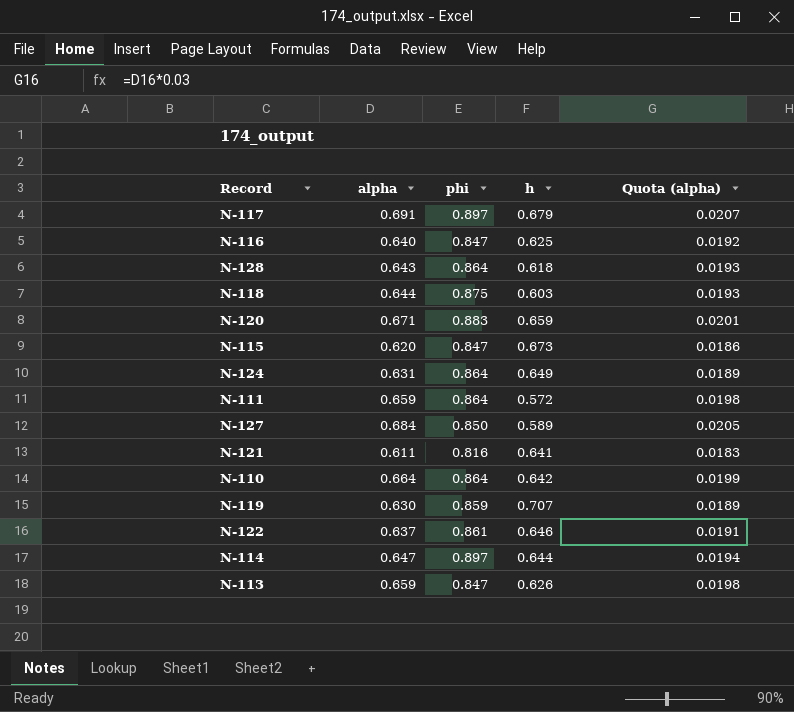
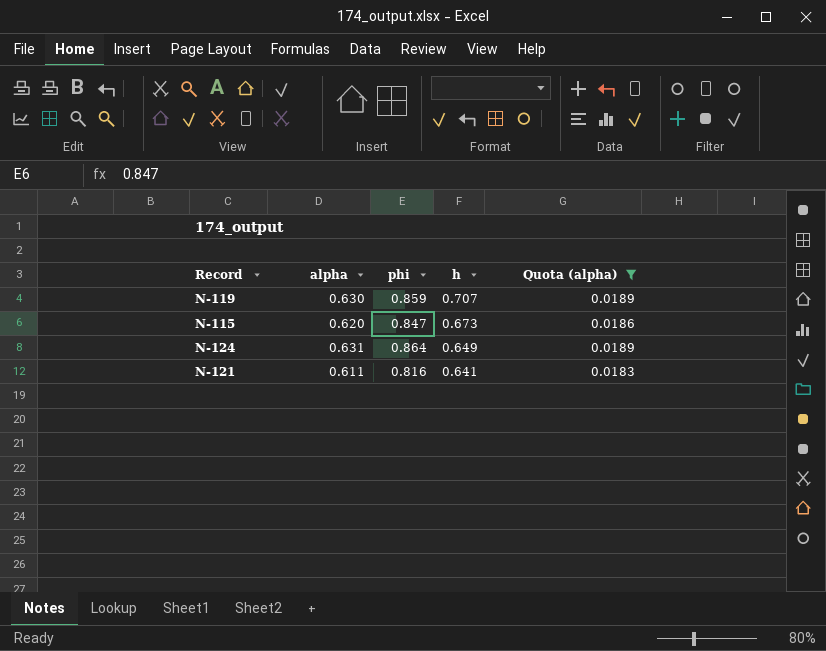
filter: none -> Quota (alpha) <= 0.0189
row order: none -> h descending

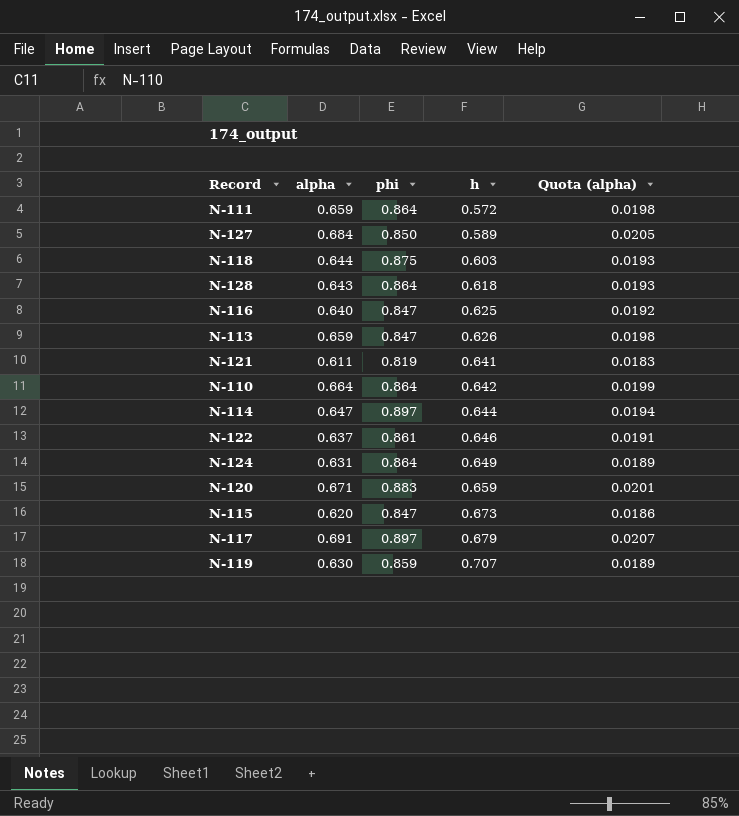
filter: Quota (alpha) <= 0.0189 -> none
row order: h descending -> h ascending
N-121 | phi: 0.816 -> 0.819

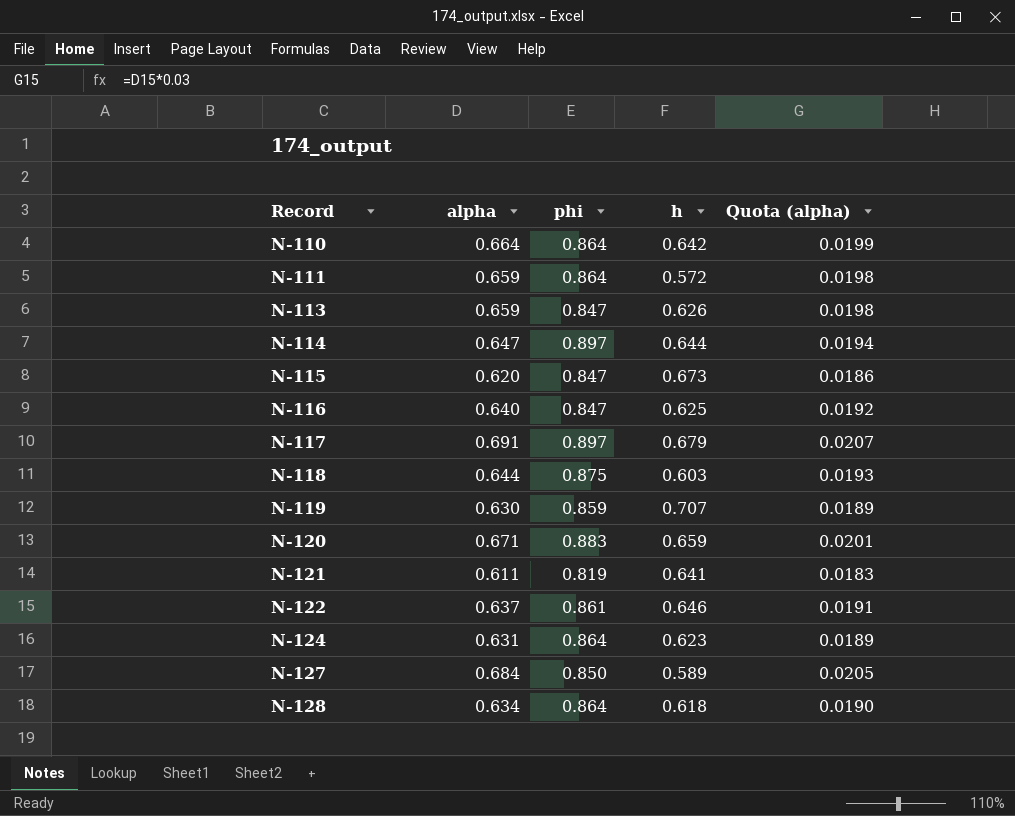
row order: h ascending -> Record ascending
N-124 | h: 0.649 -> 0.623
N-128 | alpha: 0.643 -> 0.634
N-128 | Quota (alpha): 0.0193 -> 0.0190

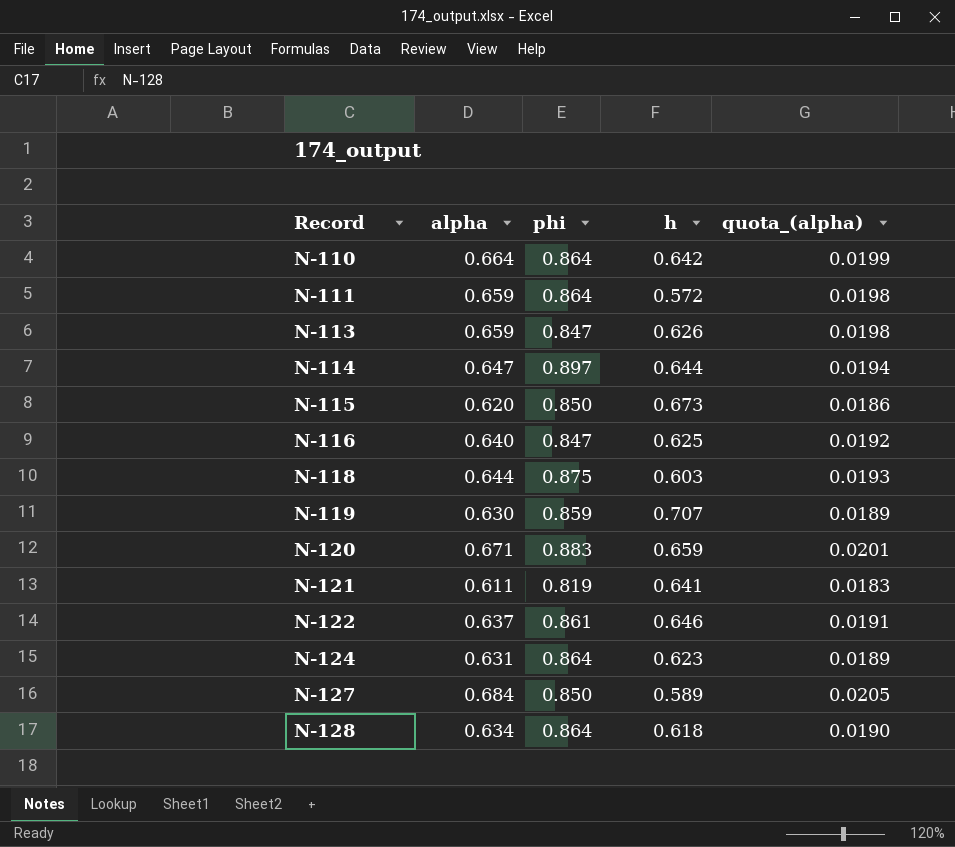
column name: Quota (alpha) -> quota_(alpha)
row N-117: 0.691 | 0.897 | 0.679 | 0.0207 -> none
N-115 | phi: 0.847 -> 0.850

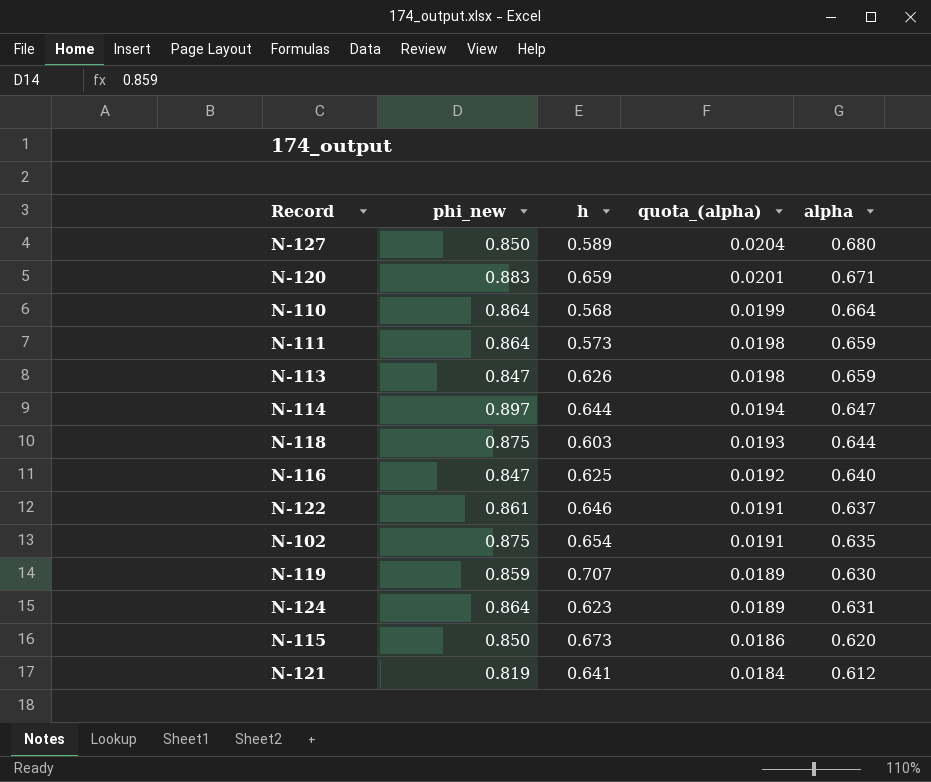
row order: Record ascending -> quota_(alpha) descending
column name: phi -> phi_new
column alpha | position: 2 -> 5
row N-128: 0.634 | 0.864 | 0.618 | 0.0190 -> none
N-127 | quota_(alpha): 0.0205 -> 0.0204
N-127 | alpha: 0.684 -> 0.680
N-110 | h: 0.642 -> 0.568
N-111 | h: 0.572 -> 0.573
row N-102: none -> 0.875 | 0.654 | 0.0191 | 0.635
N-121 | quota_(alpha): 0.0183 -> 0.0184
N-121 | alpha: 0.611 -> 0.612

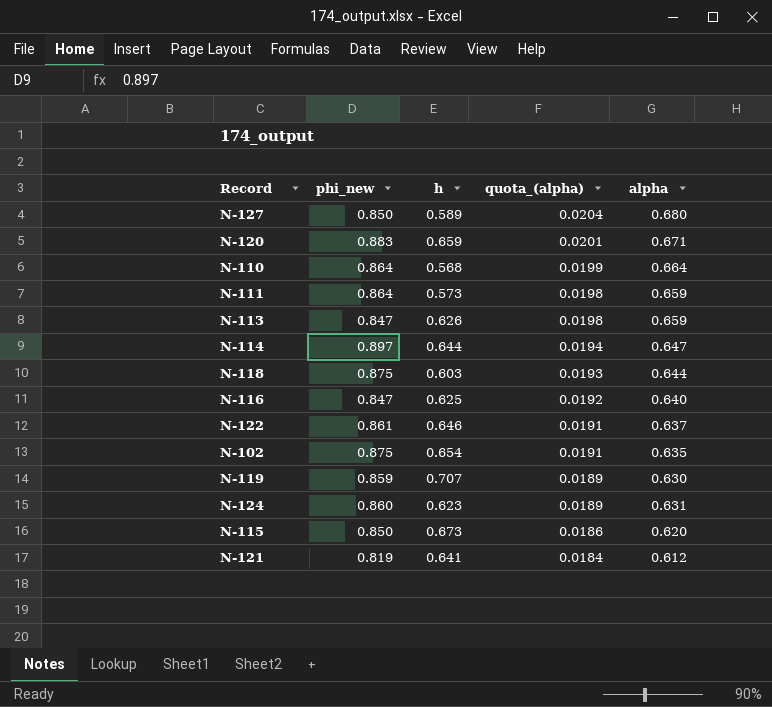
N-124 | phi_new: 0.864 -> 0.860

